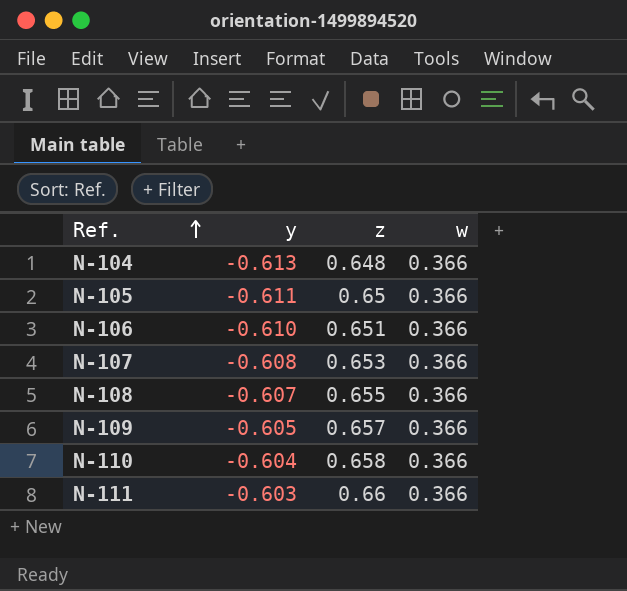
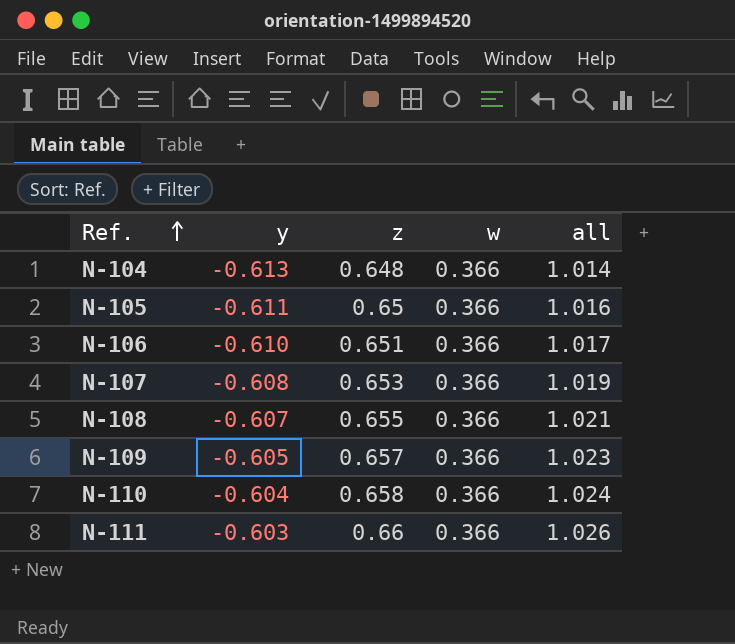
column all | formula: none -> [z] + [w]

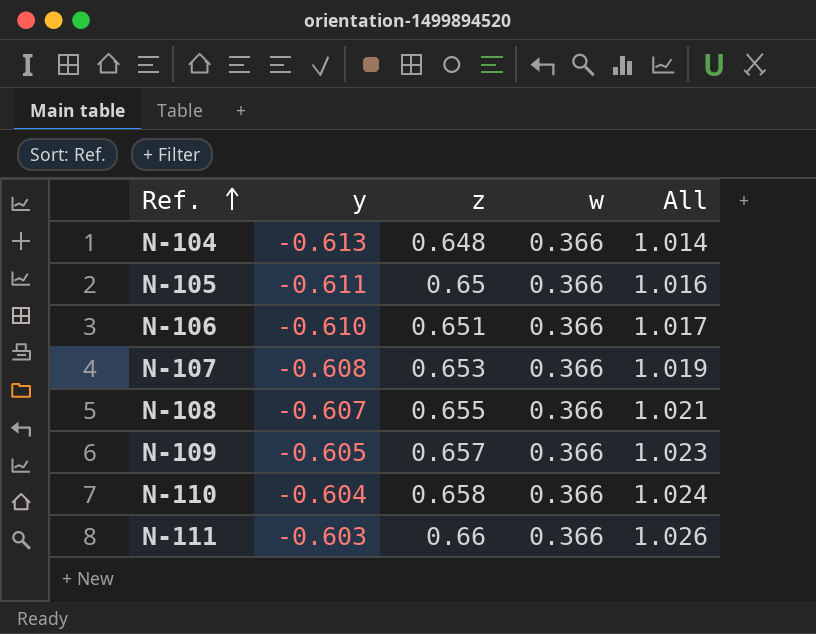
column name: all -> All

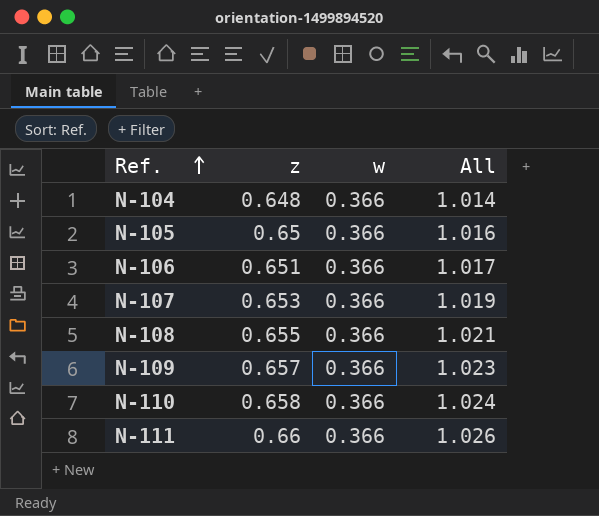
column y | position: 2 -> none

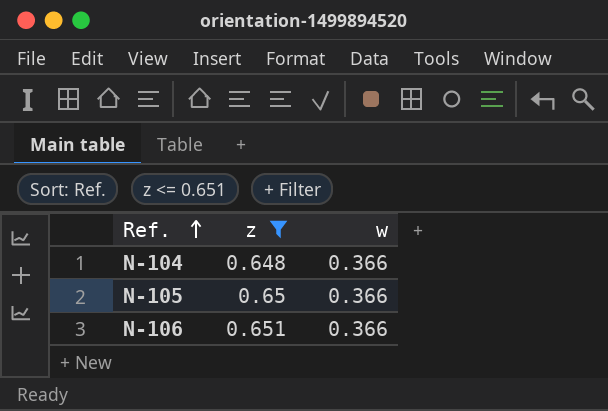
filter: none -> z <= 0.651
column All | formula: [z] + [w] -> none

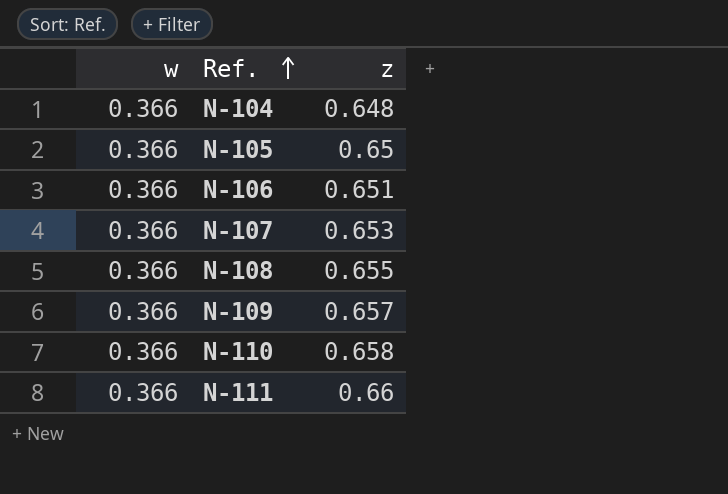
filter: z <= 0.651 -> none
column w | position: 3 -> 1

